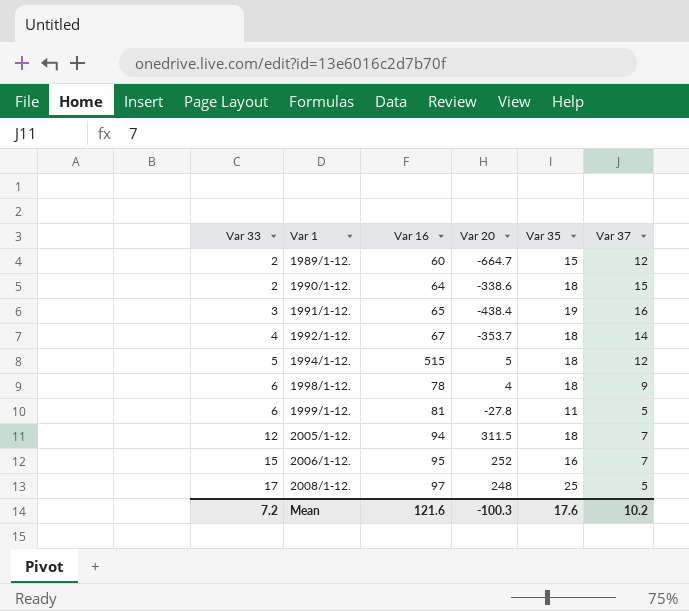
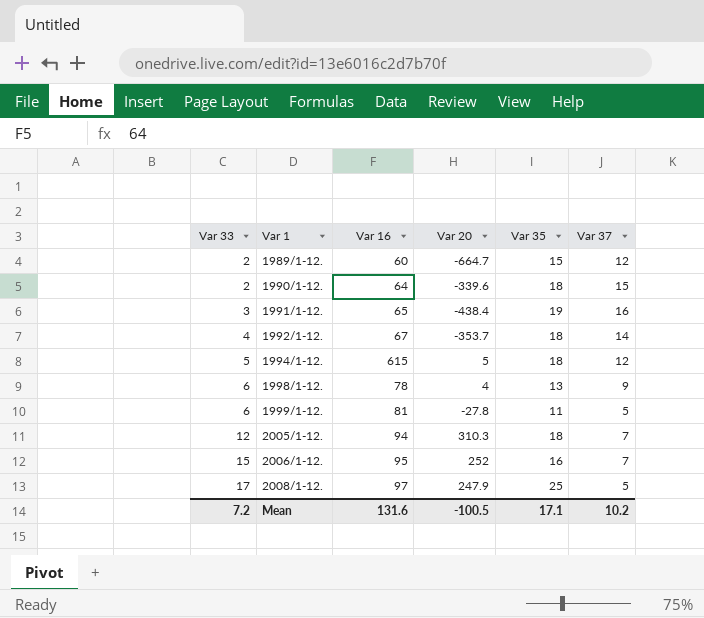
1990/1-12. | Var 20: -338.6 -> -339.6
1994/1-12. | Var 16: 515 -> 615
1998/1-12. | Var 35: 18 -> 13
2005/1-12. | Var 20: 311.5 -> 310.3
2008/1-12. | Var 20: 248 -> 247.9
Mean | Var 16: 121.6 -> 131.6
Mean | Var 20: -100.3 -> -100.5
Mean | Var 35: 17.6 -> 17.1

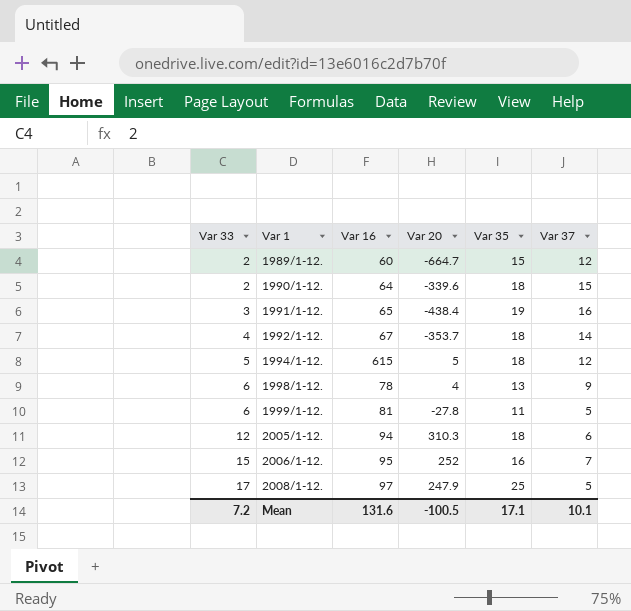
2005/1-12. | Var 37: 7 -> 6
Mean | Var 37: 10.2 -> 10.1

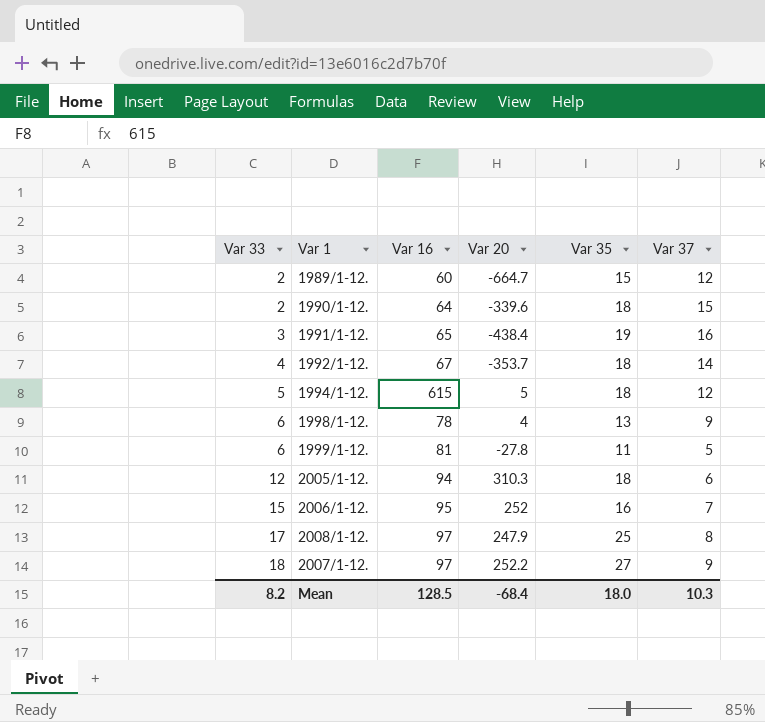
2008/1-12. | Var 37: 5 -> 8
row 2007/1-12.: none -> 18 | 97 | 252.2 | 27 | 9
Mean | Var 33: 7.2 -> 8.2
Mean | Var 16: 131.6 -> 128.5
Mean | Var 20: -100.5 -> -68.4
Mean | Var 35: 17.1 -> 18.0
Mean | Var 37: 10.1 -> 10.3

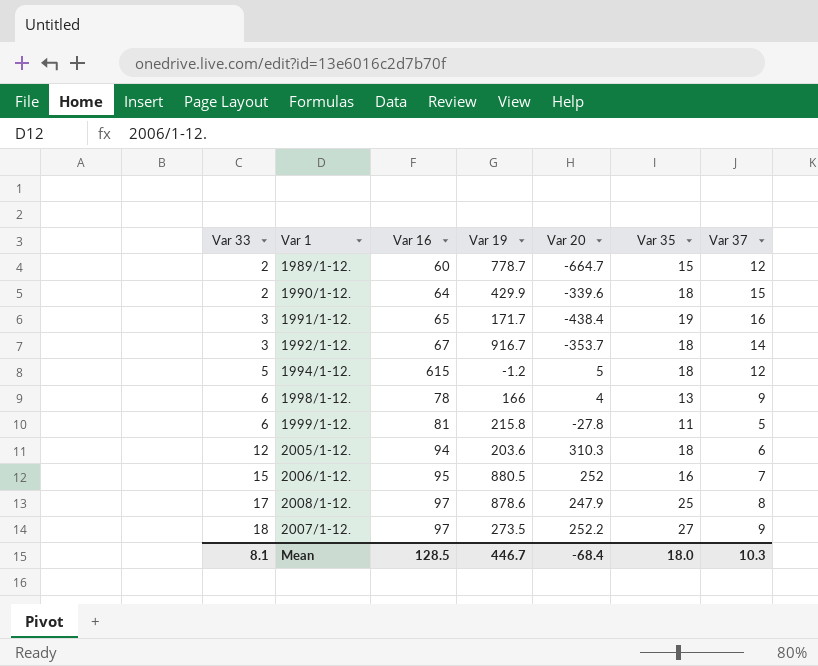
column Var 19 | position: none -> 4
1992/1-12. | Var 33: 4 -> 3
Mean | Var 33: 8.2 -> 8.1

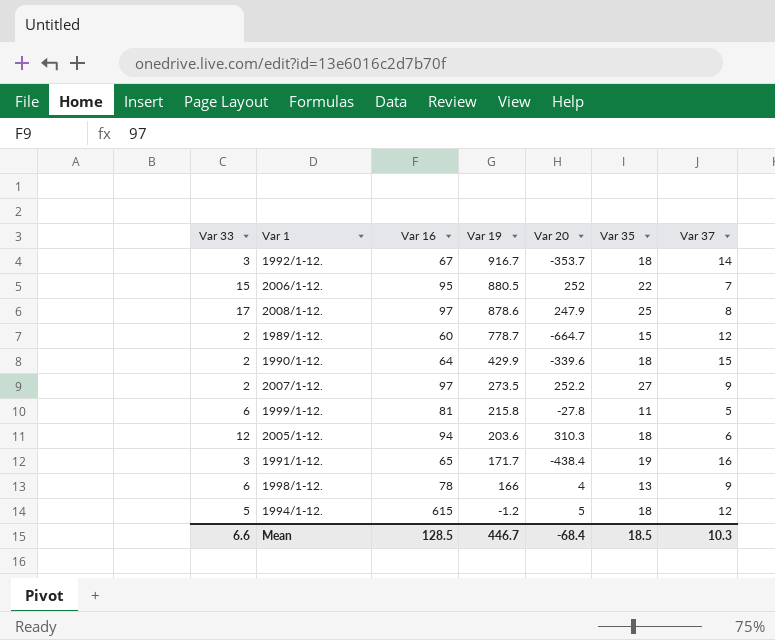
row order: Var 33 ascending -> Var 19 descending
2006/1-12. | Var 35: 16 -> 22
2007/1-12. | Var 33: 18 -> 2
Mean | Var 33: 8.1 -> 6.6
Mean | Var 35: 18.0 -> 18.5

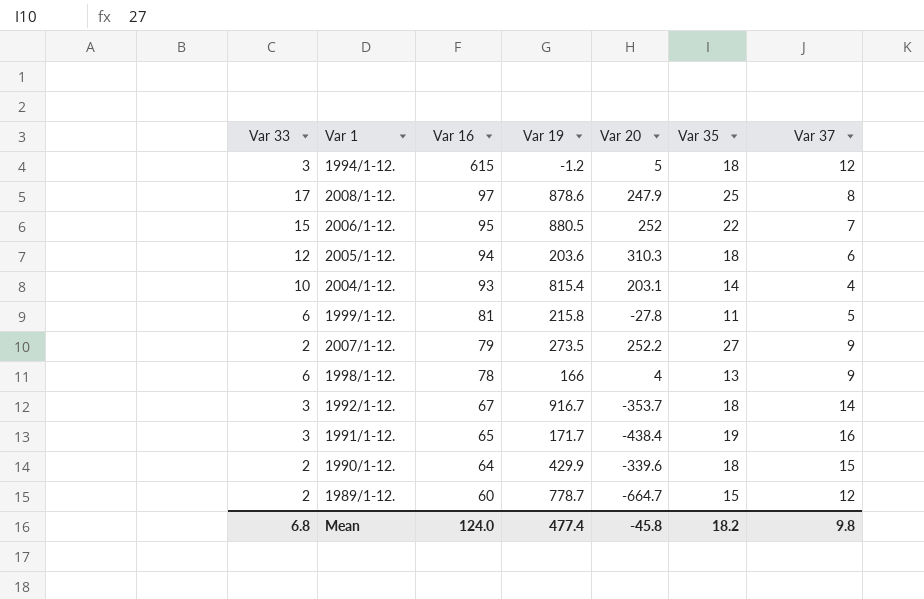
row order: Var 19 descending -> Var 16 descending
1994/1-12. | Var 33: 5 -> 3
row 2004/1-12.: none -> 10 | 93 | 815.4 | 203.1 | 14 | 4
2007/1-12. | Var 16: 97 -> 79
Mean | Var 33: 6.6 -> 6.8
Mean | Var 16: 128.5 -> 124.0
Mean | Var 19: 446.7 -> 477.4
Mean | Var 20: -68.4 -> -45.8
Mean | Var 35: 18.5 -> 18.2
Mean | Var 37: 10.3 -> 9.8

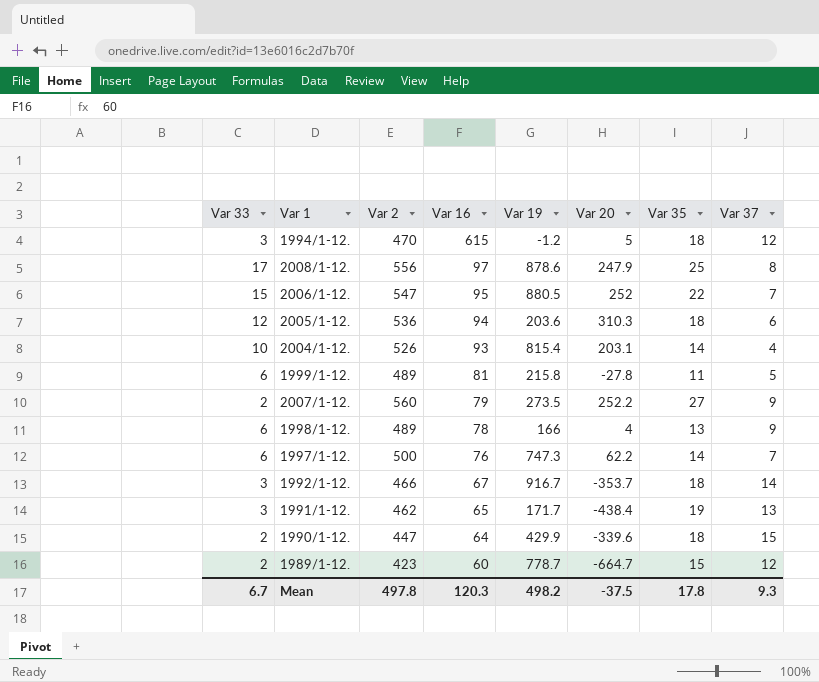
column Var 2 | position: none -> 3
row 1997/1-12.: none -> 6 | 500 | 76 | 747.3 | 62.2 | 14 | 7
1991/1-12. | Var 37: 16 -> 13
Mean | Var 33: 6.8 -> 6.7
Mean | Var 16: 124.0 -> 120.3
Mean | Var 19: 477.4 -> 498.2
Mean | Var 20: -45.8 -> -37.5
Mean | Var 35: 18.2 -> 17.8
Mean | Var 37: 9.8 -> 9.3

